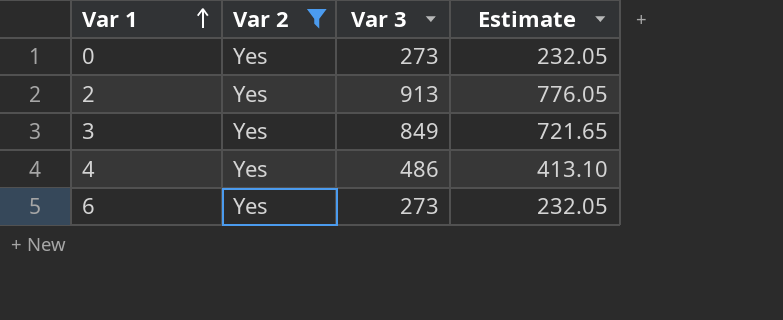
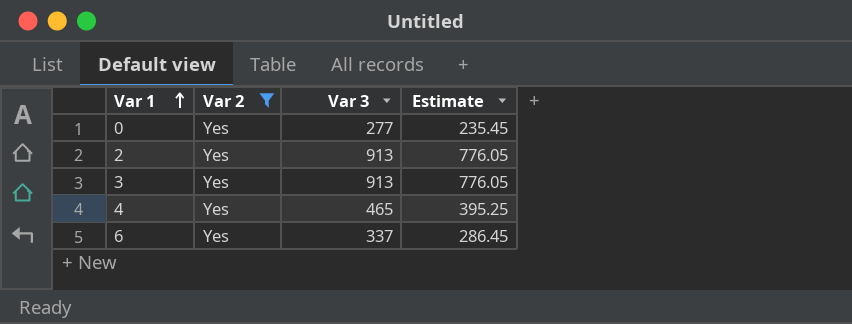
0 | Var 3: 273 -> 277
0 | Estimate: 232.05 -> 235.45
3 | Var 3: 849 -> 913
3 | Estimate: 721.65 -> 776.05
4 | Var 3: 486 -> 465
4 | Estimate: 413.10 -> 395.25
6 | Var 3: 273 -> 337
6 | Estimate: 232.05 -> 286.45

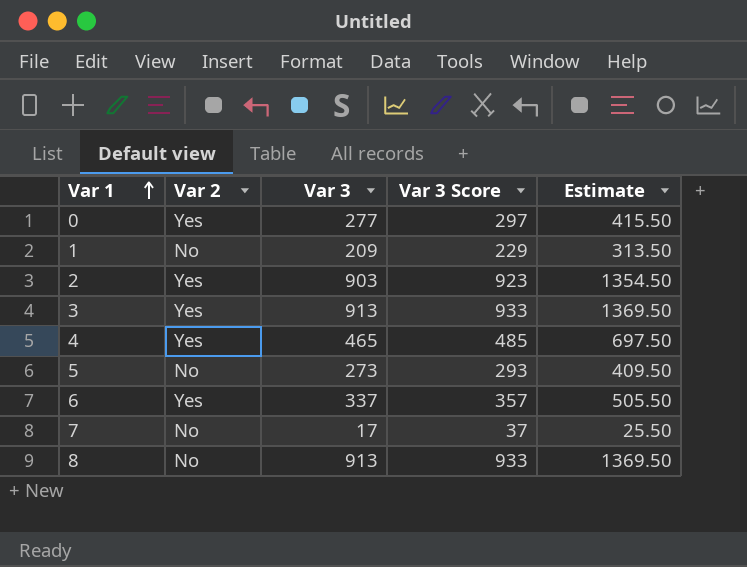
filter: Var 2 = Yes -> none
column Var 3 Score | formula: none -> [Var 3] + 20
column Estimate | formula: [Var 3] * 0.85 -> [Var 3] * 1.5
2 | Var 3: 913 -> 903

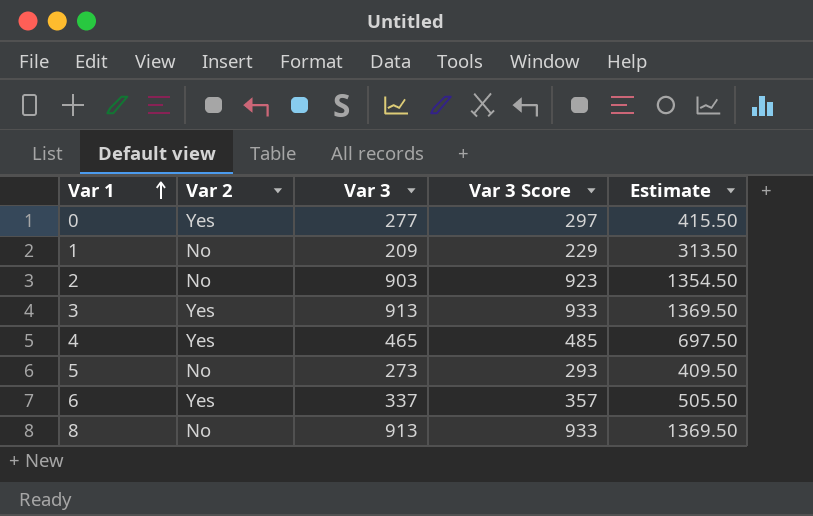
row 7: No | 17 | 37 | 25.50 -> none
2 | Var 2: Yes -> No

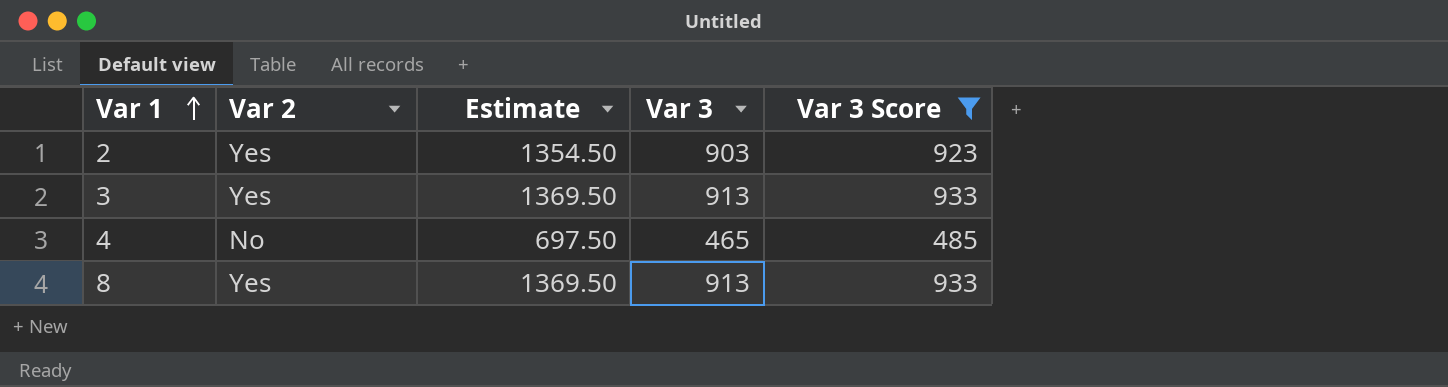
filter: none -> Var 3 Score >= 485
column Estimate | position: 5 -> 3
2 | Var 2: No -> Yes
4 | Var 2: Yes -> No
8 | Var 2: No -> Yes

